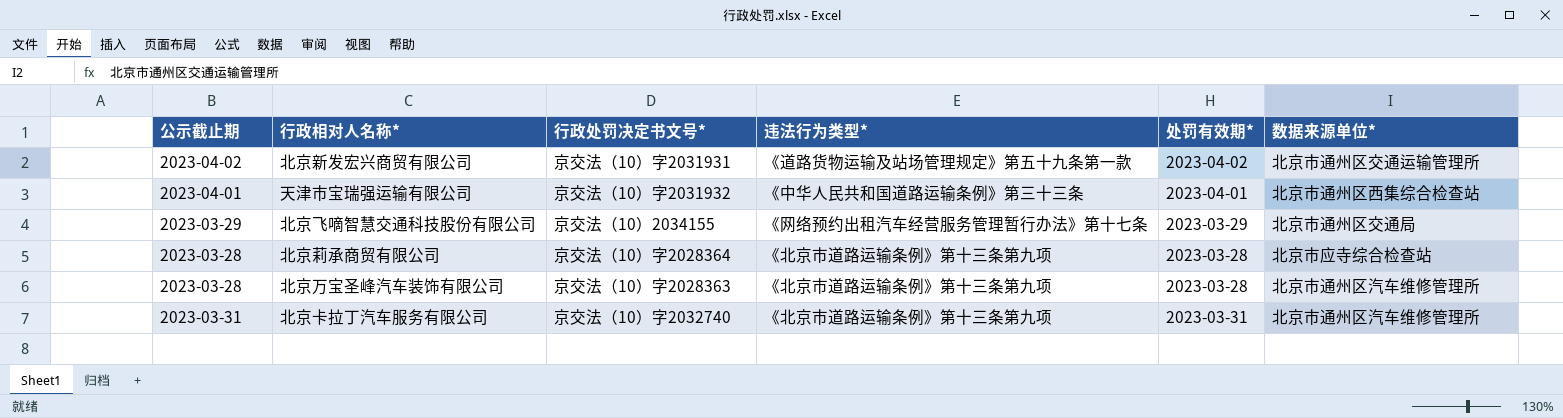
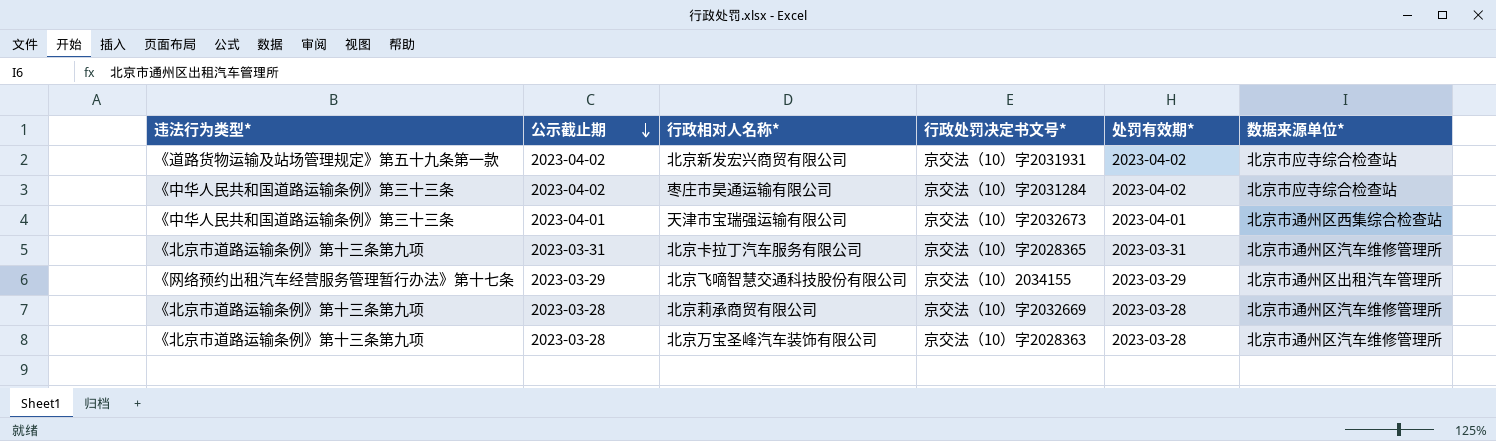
row order: none -> 公示截止期 descending
column 违法行为类型* | position: 4 -> 1
北京新发宏兴商贸有限公司 | 数据来源单位*: 北京市通州区交通运输管理所 -> 北京市应寺综合检查站
row 枣庄市昊通运输有限公司: none -> 《中华人民共和国道路运输条例》第三十三条 | 2023-04-02 | 京交法（10）字2031284 | 2023-04-02 | 北京市应寺综合检查站
天津市宝瑞强运输有限公司 | 行政处罚决定书文号*: 京交法（10）字2031932 -> 京交法（10）字2032673
北京卡拉丁汽车服务有限公司 | 行政处罚决定书文号*: 京交法（10）字2032740 -> 京交法（10）字2028365
北京飞嘀智慧交通科技股份有限公司 | 数据来源单位*: 北京市通州区交通局 -> 北京市通州区出租汽车管理所
北京莉承商贸有限公司 | 行政处罚决定书文号*: 京交法（10）字2028364 -> 京交法（10）字2032669
北京莉承商贸有限公司 | 数据来源单位*: 北京市应寺综合检查站 -> 北京市通州区汽车维修管理所

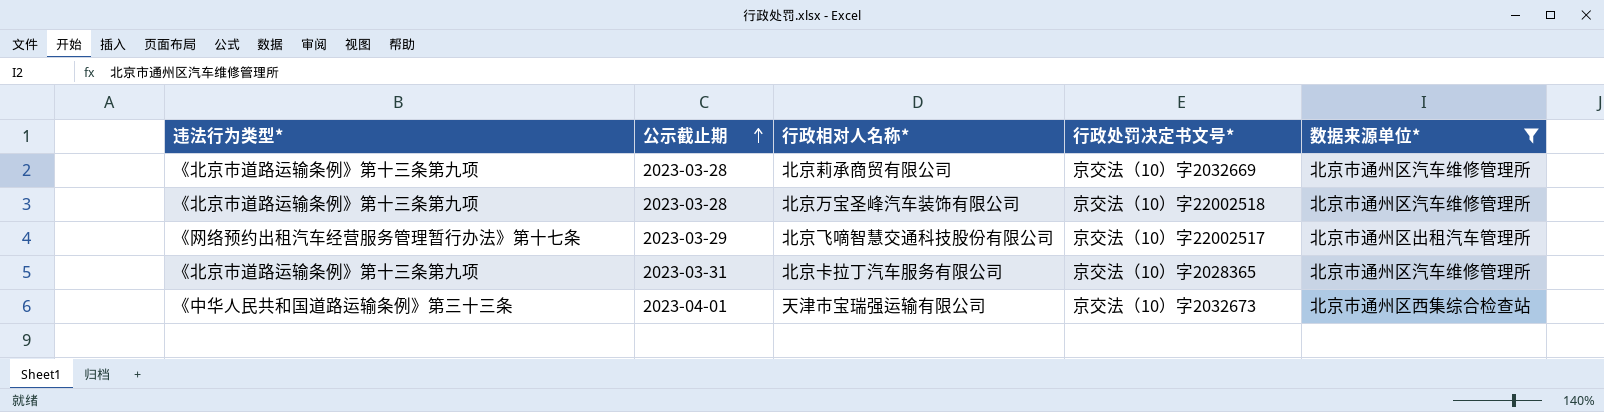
filter: none -> 数据来源单位* != 北京市应寺综合检查站
row order: 公示截止期 descending -> 公示截止期 ascending
column 处罚有效期* | position: 5 -> none
北京万宝圣峰汽车装饰有限公司 | 行政处罚决定书文号*: 京交法（10）字2028363 -> 京交法（10）字22002518
北京飞嘀智慧交通科技股份有限公司 | 行政处罚决定书文号*: 京交法（10）2034155 -> 京交法（10）字22002517

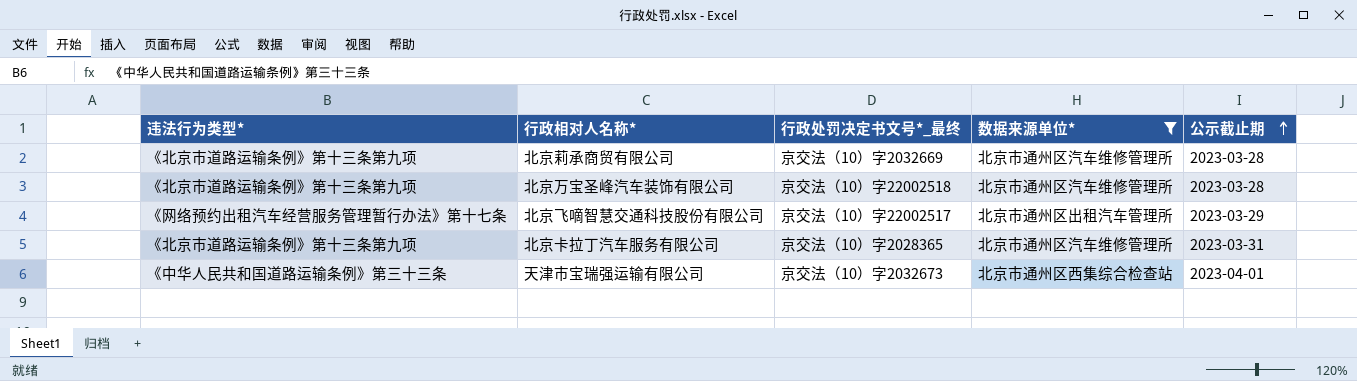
column name: 行政处罚决定书文号* -> 行政处罚决定书文号*_最终
column 公示截止期 | position: 2 -> 5

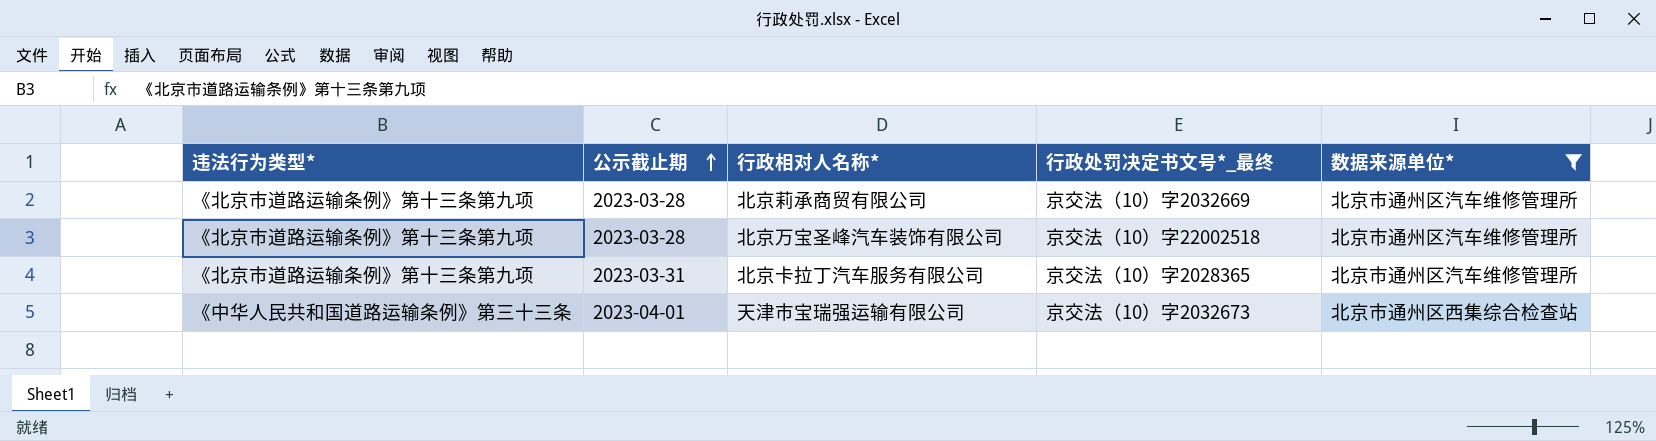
column 公示截止期 | position: 5 -> 2
row 北京飞嘀智慧交通科技股份有限公司: 《网络预约出租汽车经营服务管理暂行办法》第十七条 | 京交法（10）字22002517 | 北京市通州区出租汽车管理所 | 2023-03-29 -> none

